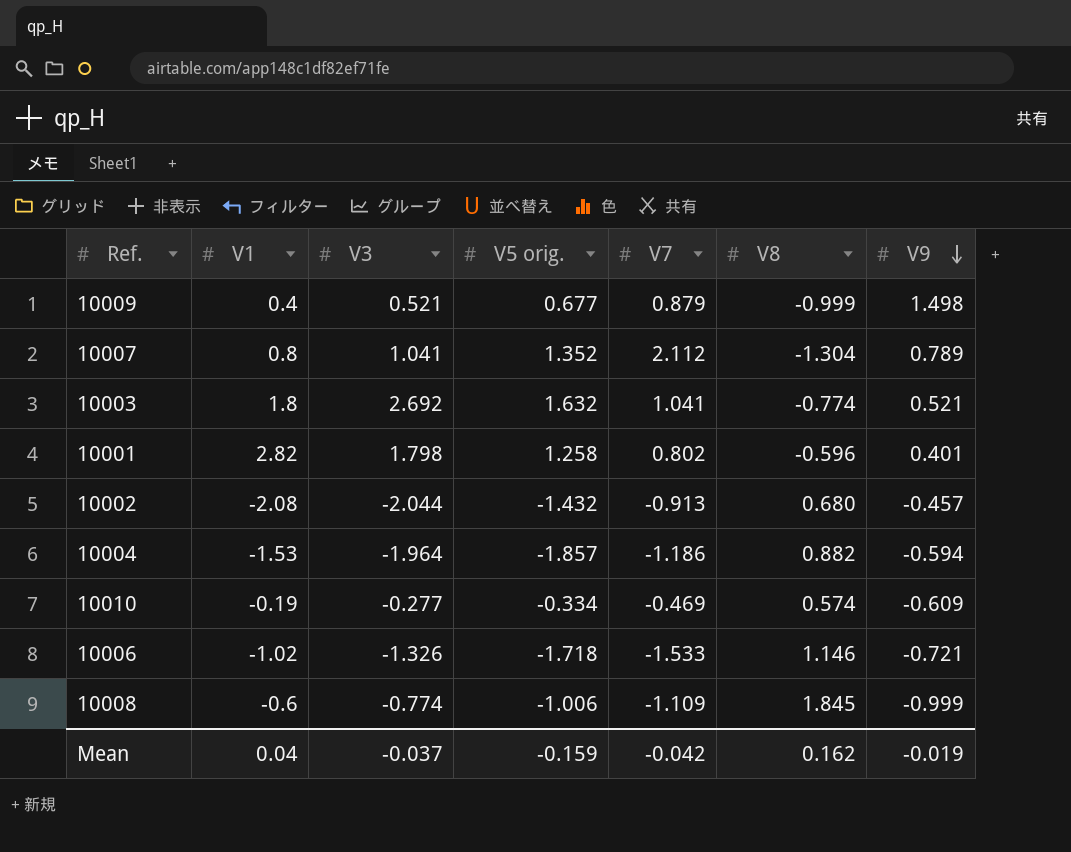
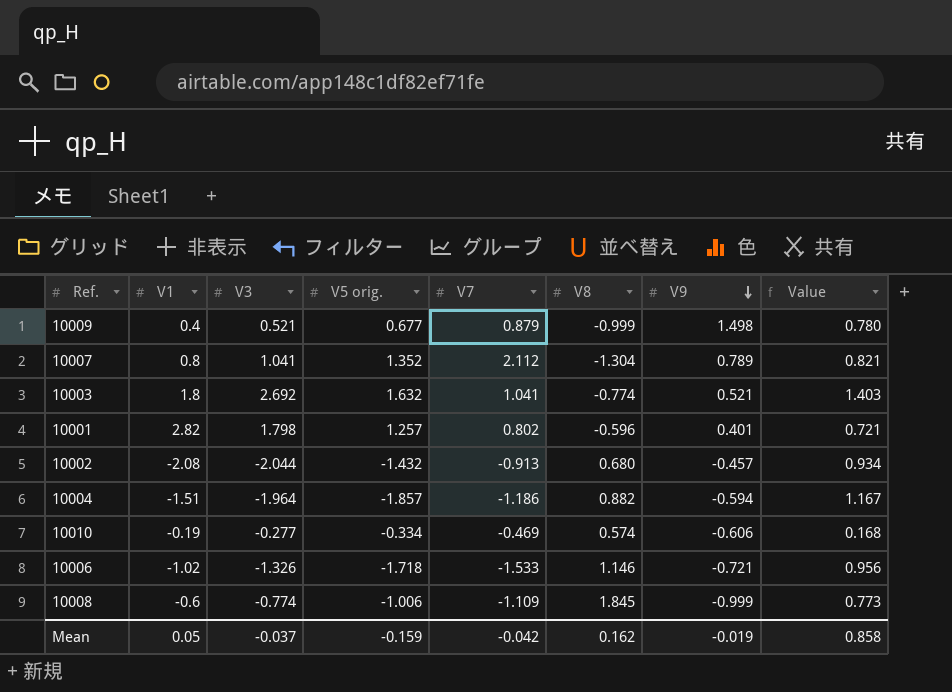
column Value | formula: none -> [V3] * [V9]
10001 | V5 orig.: 1.258 -> 1.257
10004 | V1: -1.53 -> -1.51
10010 | V9: -0.609 -> -0.606
Mean | V1: 0.04 -> 0.05

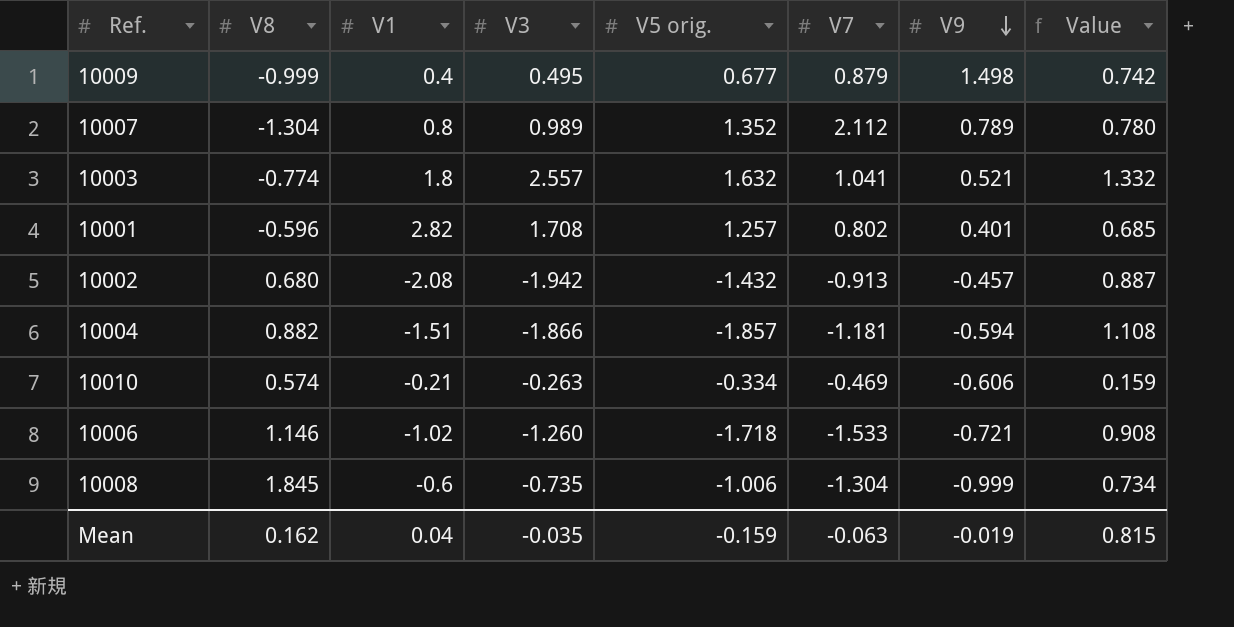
column V8 | position: 6 -> 2
10009 | V3: 0.521 -> 0.495
10009 | Value: 0.780 -> 0.742
10007 | V3: 1.041 -> 0.989
10007 | Value: 0.821 -> 0.780
10003 | V3: 2.692 -> 2.557
10003 | Value: 1.403 -> 1.332
10001 | V3: 1.798 -> 1.708
10001 | Value: 0.721 -> 0.685
10002 | V3: -2.044 -> -1.942
10002 | Value: 0.934 -> 0.887
10004 | V3: -1.964 -> -1.866
10004 | V7: -1.186 -> -1.181
10004 | Value: 1.167 -> 1.108
10010 | V1: -0.19 -> -0.21
10010 | V3: -0.277 -> -0.263
10010 | Value: 0.168 -> 0.159
10006 | V3: -1.326 -> -1.260
10006 | Value: 0.956 -> 0.908
10008 | V3: -0.774 -> -0.735
10008 | V7: -1.109 -> -1.304
10008 | Value: 0.773 -> 0.734
Mean | V1: 0.05 -> 0.04
Mean | V3: -0.037 -> -0.035
Mean | V7: -0.042 -> -0.063
Mean | Value: 0.858 -> 0.815

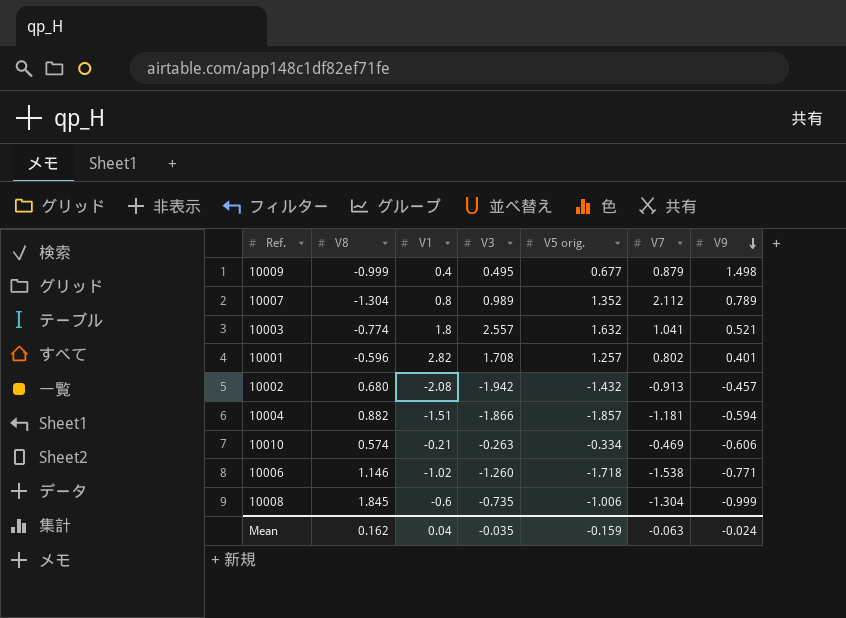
column Value | formula: [V3] * [V9] -> none
10006 | V7: -1.533 -> -1.538
10006 | V9: -0.721 -> -0.771
Mean | V9: -0.019 -> -0.024

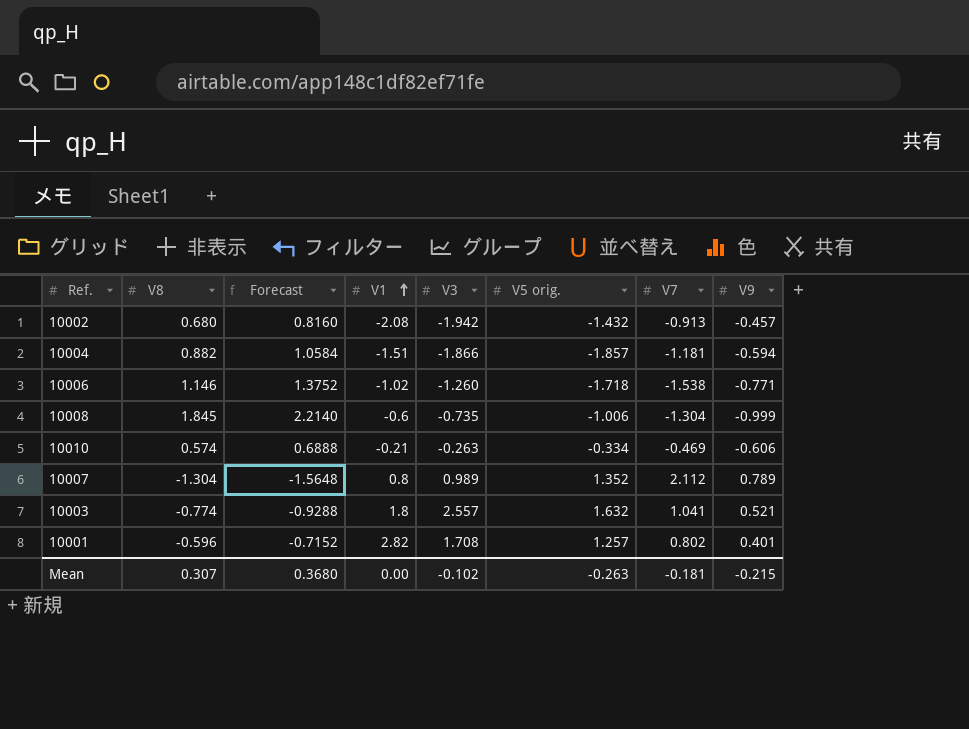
row order: V9 descending -> V1 ascending
column Forecast | formula: none -> [V8] * 1.2
row 10009: -0.999 | 0.4 | 0.495 | 0.677 | 0.879 | 1.498 -> none
Mean | V8: 0.162 -> 0.307
Mean | V1: 0.04 -> 0.00
Mean | V3: -0.035 -> -0.102
Mean | V5 orig.: -0.159 -> -0.263
Mean | V7: -0.063 -> -0.181
Mean | V9: -0.024 -> -0.215

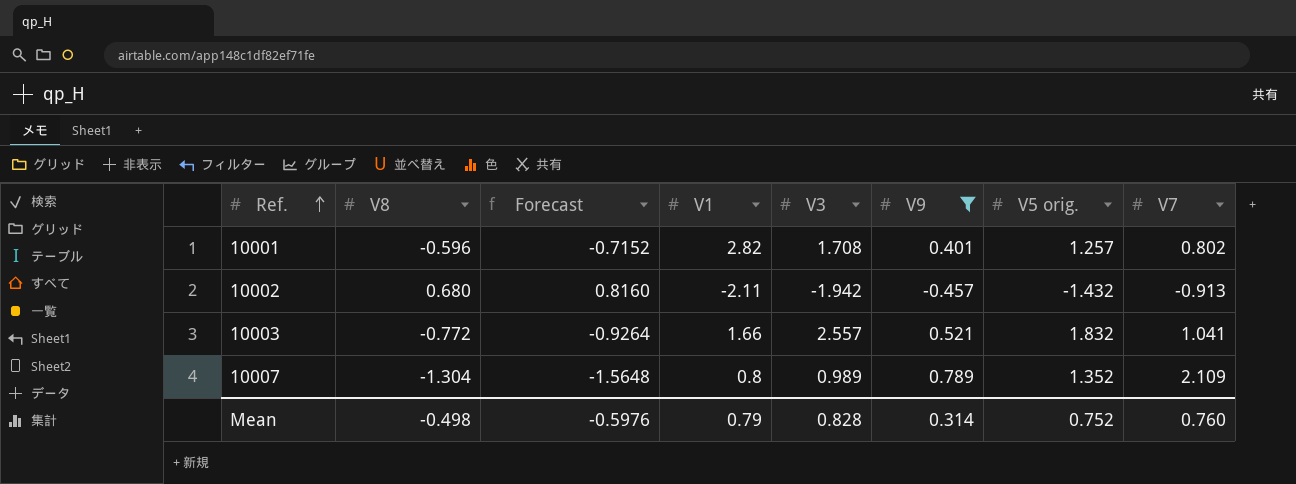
filter: none -> V9 >= -0.457
row order: V1 ascending -> Ref. ascending
column V9 | position: 8 -> 6
10002 | V1: -2.08 -> -2.11
10003 | V8: -0.774 -> -0.772
10003 | Forecast: -0.9288 -> -0.9264
10003 | V1: 1.8 -> 1.66
10003 | V5 orig.: 1.632 -> 1.832
10007 | V7: 2.112 -> 2.109
Mean | V8: 0.307 -> -0.498
Mean | Forecast: 0.3680 -> -0.5976
Mean | V1: 0.00 -> 0.79
Mean | V3: -0.102 -> 0.828
Mean | V9: -0.215 -> 0.314
Mean | V5 orig.: -0.263 -> 0.752
Mean | V7: -0.181 -> 0.760

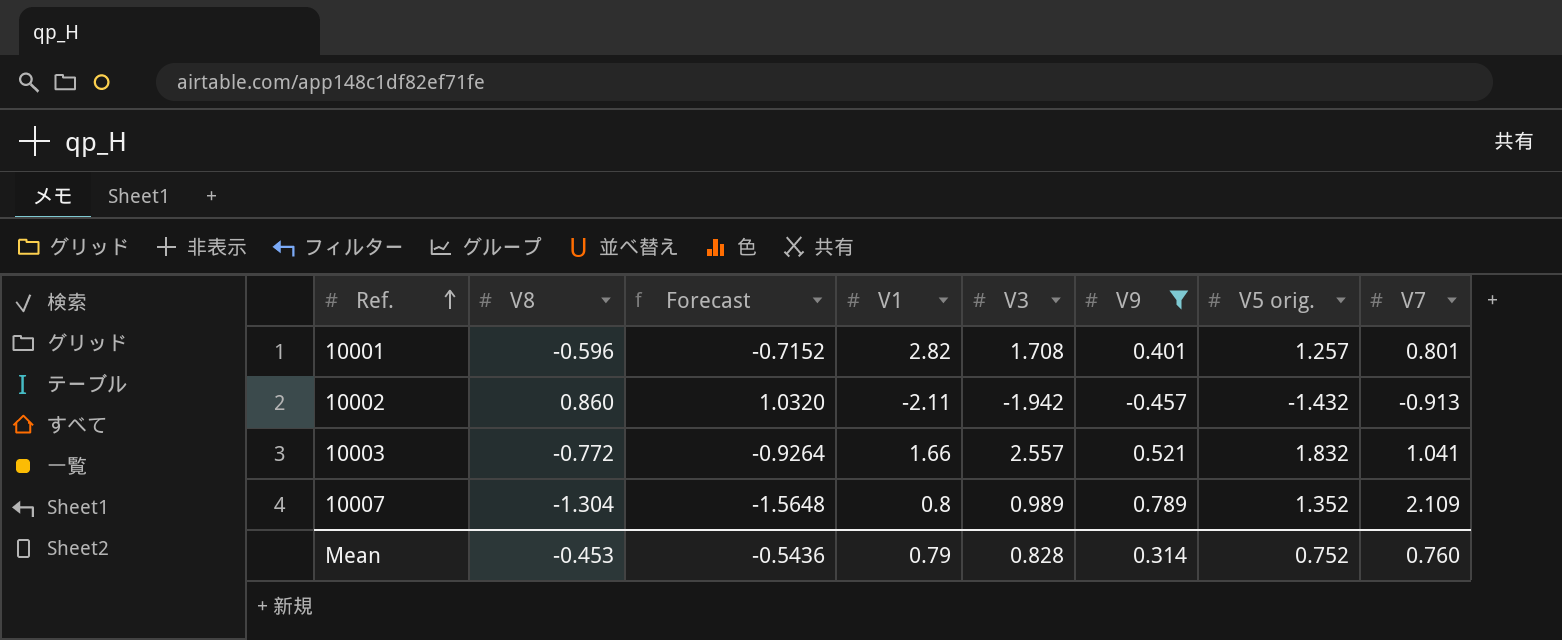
10001 | V7: 0.802 -> 0.801
10002 | V8: 0.680 -> 0.860
10002 | Forecast: 0.8160 -> 1.0320
Mean | V8: -0.498 -> -0.453
Mean | Forecast: -0.5976 -> -0.5436

